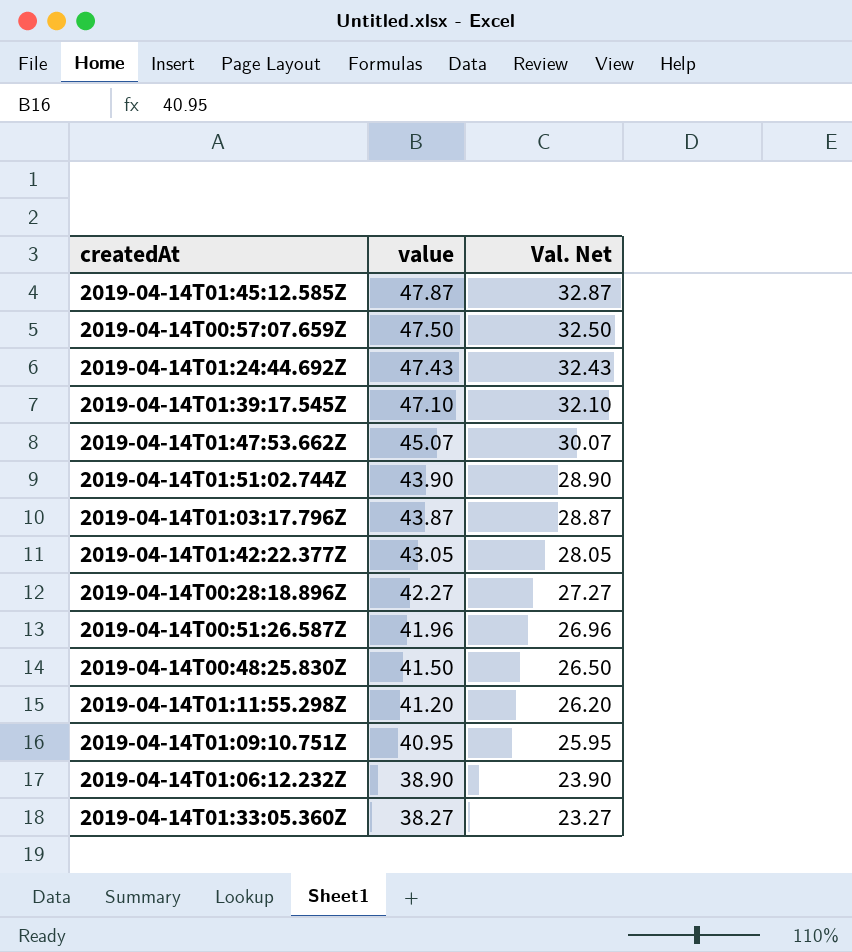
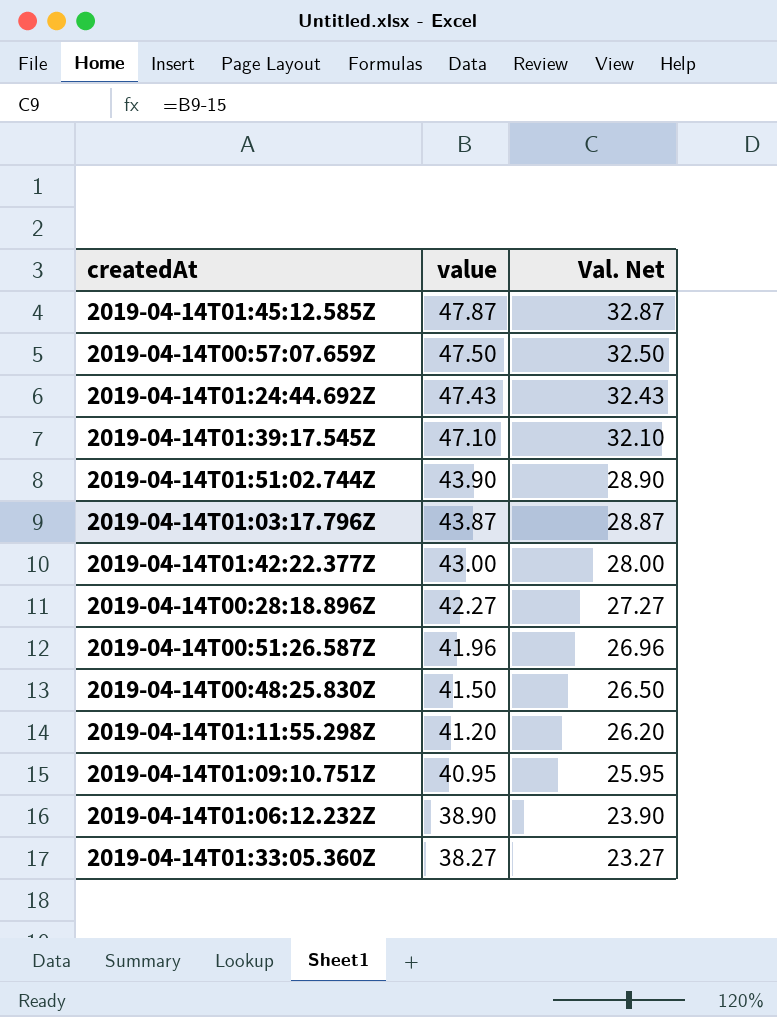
row 2019-04-14T01:47:53.662Z: 45.07 | 30.07 -> none
2019-04-14T01:42:22.377Z | value: 43.05 -> 43.00
2019-04-14T01:42:22.377Z | Val. Net: 28.05 -> 28.00

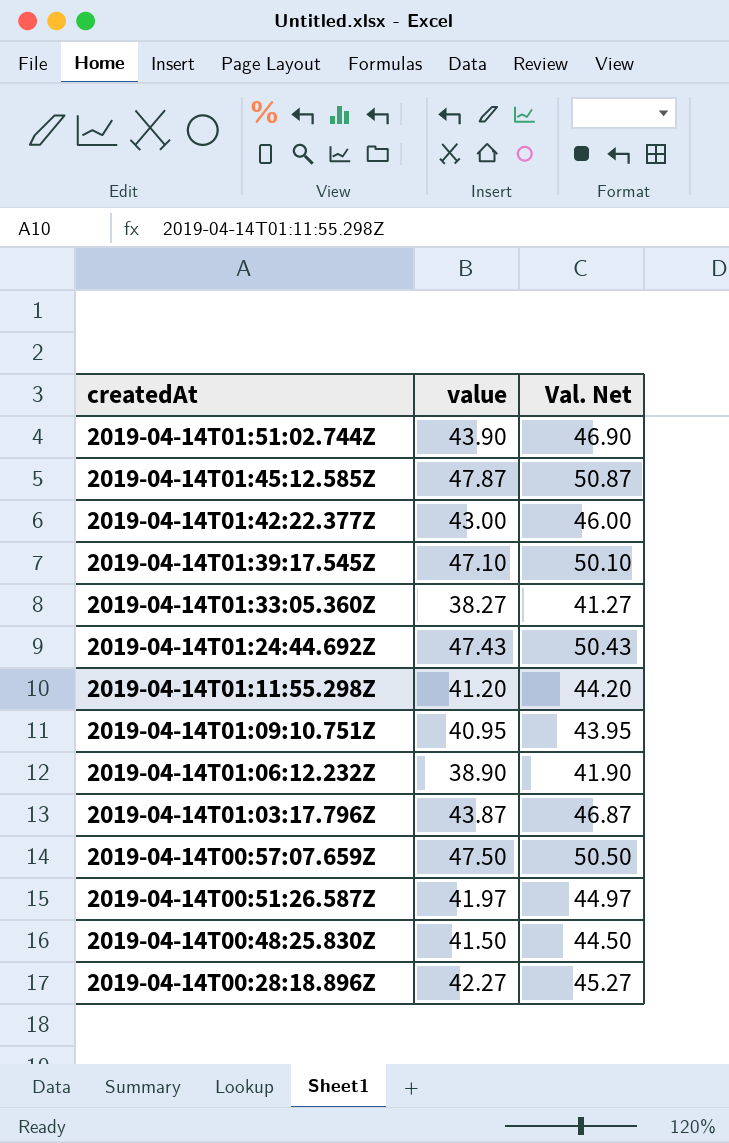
row order: value descending -> createdAt descending
column Val. Net | formula: [value] - 15 -> [value] + 3
2019-04-14T00:51:26.587Z | value: 41.96 -> 41.97

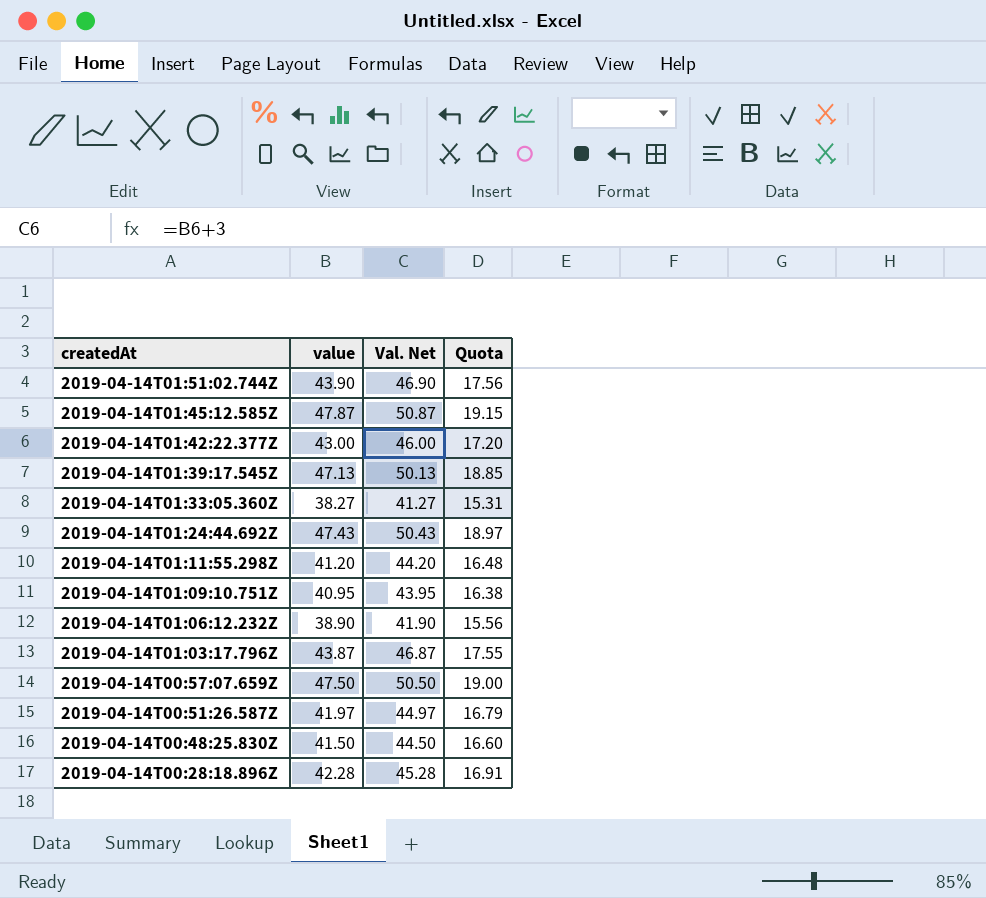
column Quota | formula: none -> [value] * 0.4
2019-04-14T01:39:17.545Z | value: 47.10 -> 47.13
2019-04-14T01:39:17.545Z | Val. Net: 50.10 -> 50.13
2019-04-14T00:28:18.896Z | value: 42.27 -> 42.28
2019-04-14T00:28:18.896Z | Val. Net: 45.27 -> 45.28

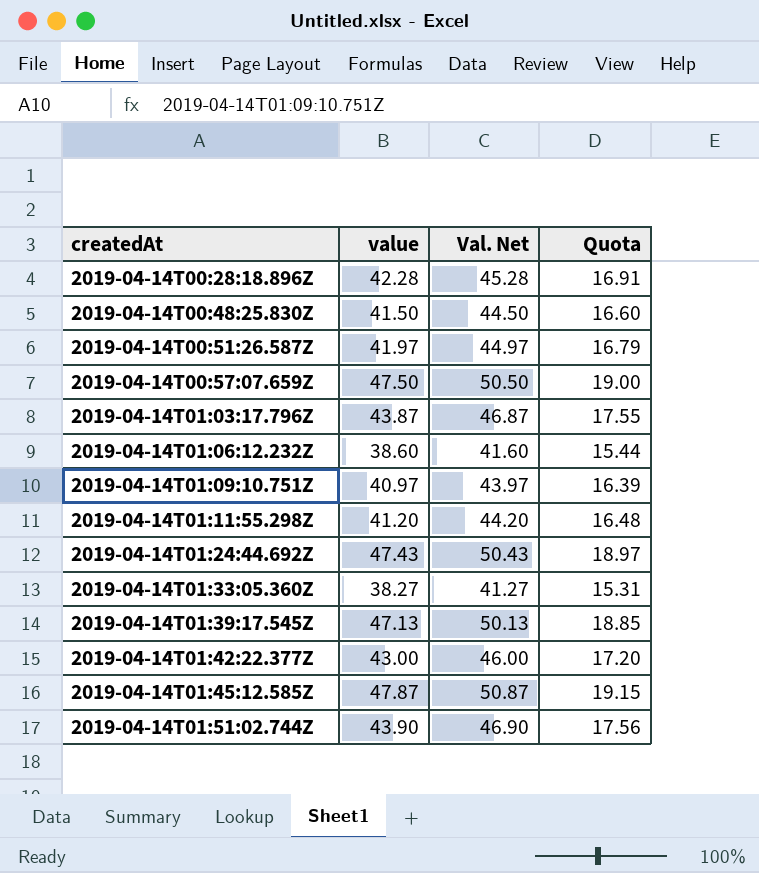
row order: createdAt descending -> createdAt ascending
2019-04-14T01:06:12.232Z | value: 38.90 -> 38.60
2019-04-14T01:06:12.232Z | Val. Net: 41.90 -> 41.60
2019-04-14T01:06:12.232Z | Quota: 15.56 -> 15.44
2019-04-14T01:09:10.751Z | value: 40.95 -> 40.97
2019-04-14T01:09:10.751Z | Val. Net: 43.95 -> 43.97
2019-04-14T01:09:10.751Z | Quota: 16.38 -> 16.39

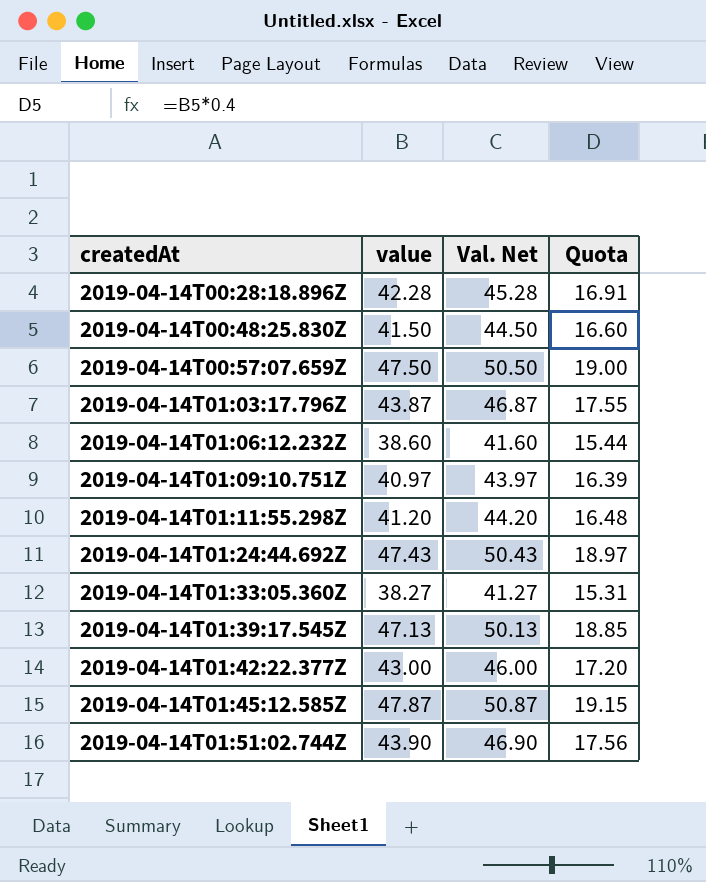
row 2019-04-14T00:51:26.587Z: 41.97 | 44.97 | 16.79 -> none

